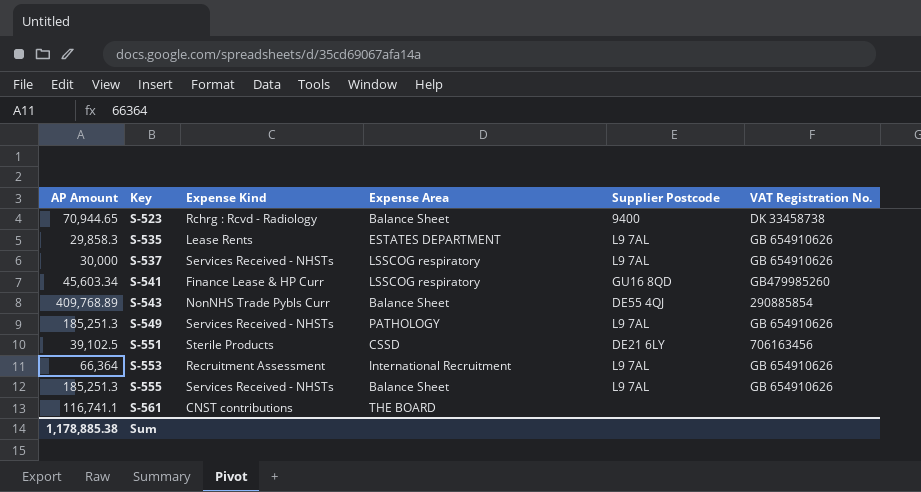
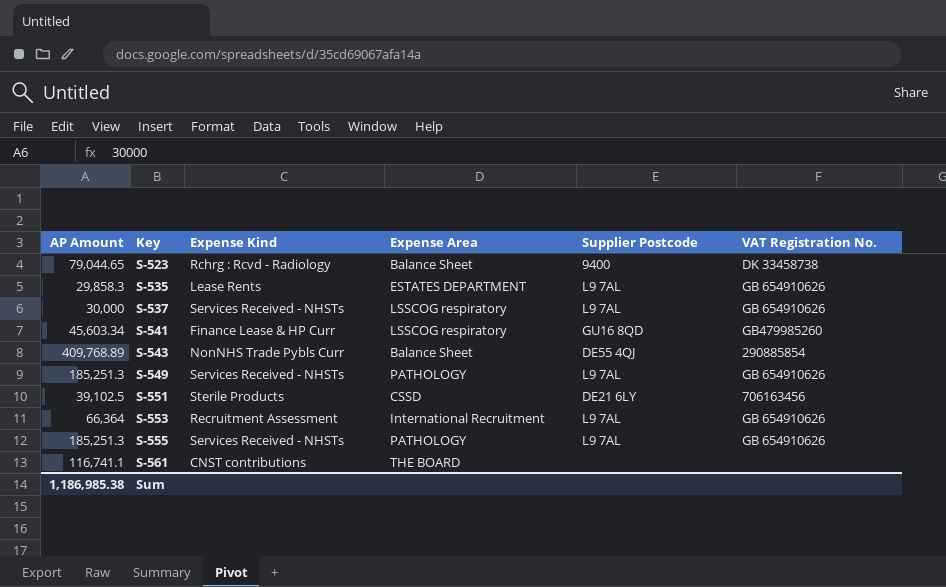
S-523 | AP Amount: 70,944.65 -> 79,044.65
S-555 | Expense Area: Balance Sheet -> PATHOLOGY
Sum | AP Amount: 1,178,885.38 -> 1,186,985.38

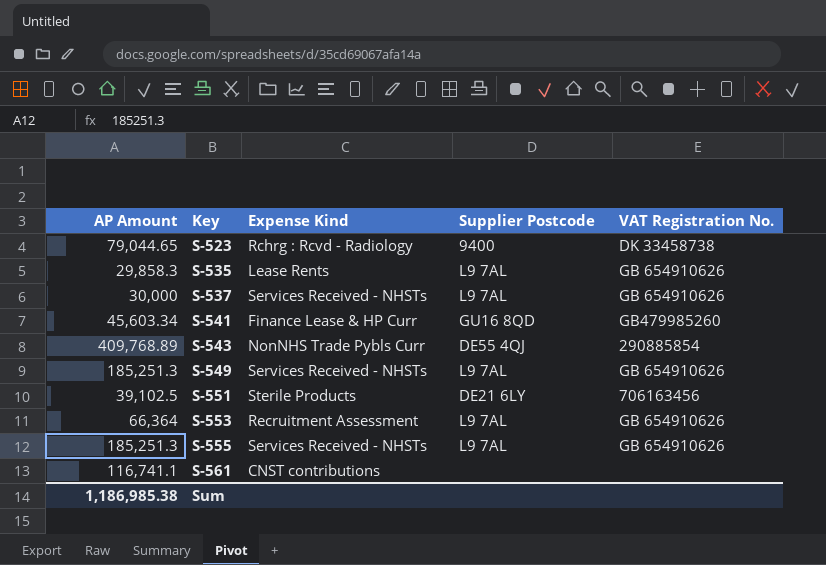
column Expense Area | position: 4 -> none

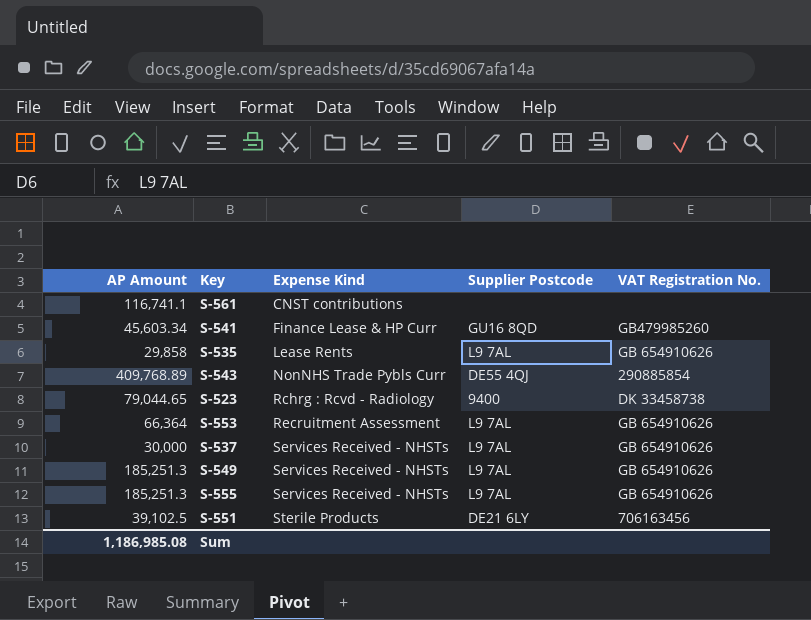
row order: Key ascending -> Expense Kind ascending
S-535 | AP Amount: 29,858.3 -> 29,858
Sum | AP Amount: 1,186,985.38 -> 1,186,985.08

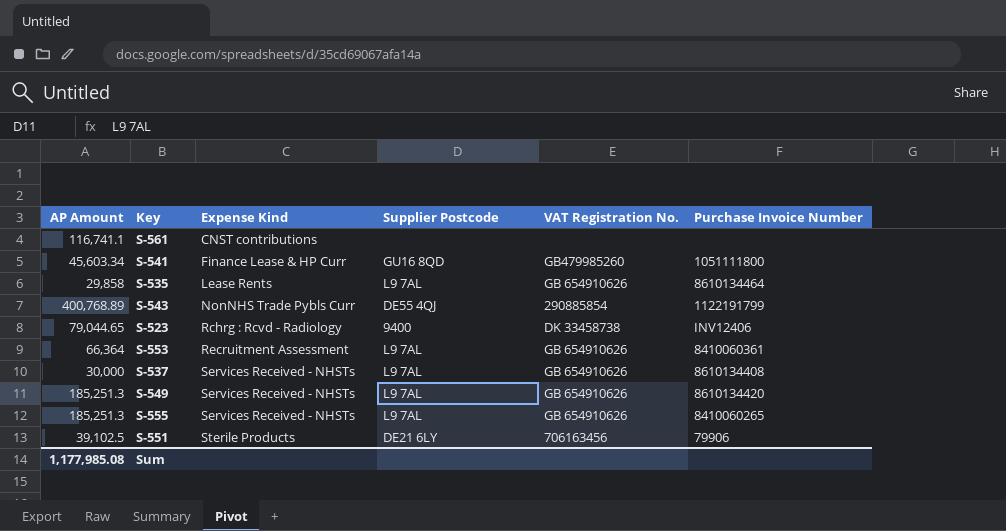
column Purchase Invoice Number | position: none -> 6
S-543 | AP Amount: 409,768.89 -> 400,768.89
Sum | AP Amount: 1,186,985.08 -> 1,177,985.08

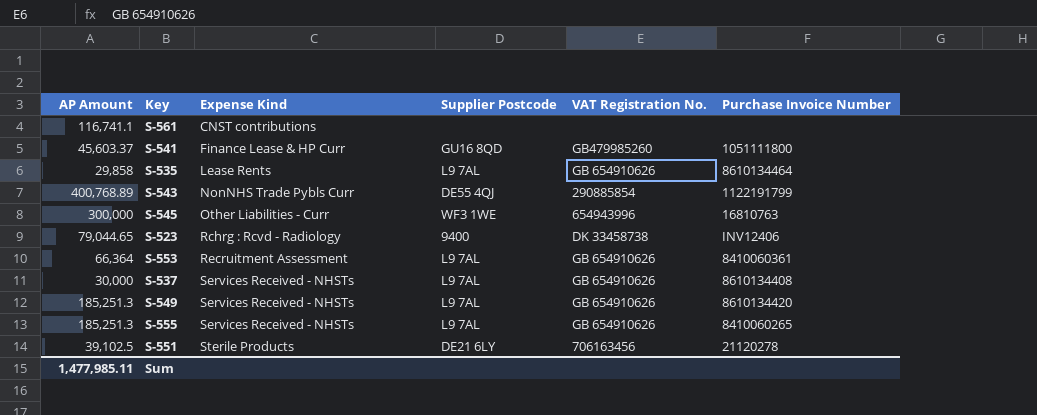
S-541 | AP Amount: 45,603.34 -> 45,603.37
row S-545: none -> 300,000 | Other Liabilities - Curr | WF3 1WE | 654943996 | 16810763
S-551 | Purchase Invoice Number: 79906 -> 21120278
Sum | AP Amount: 1,177,985.08 -> 1,477,985.11

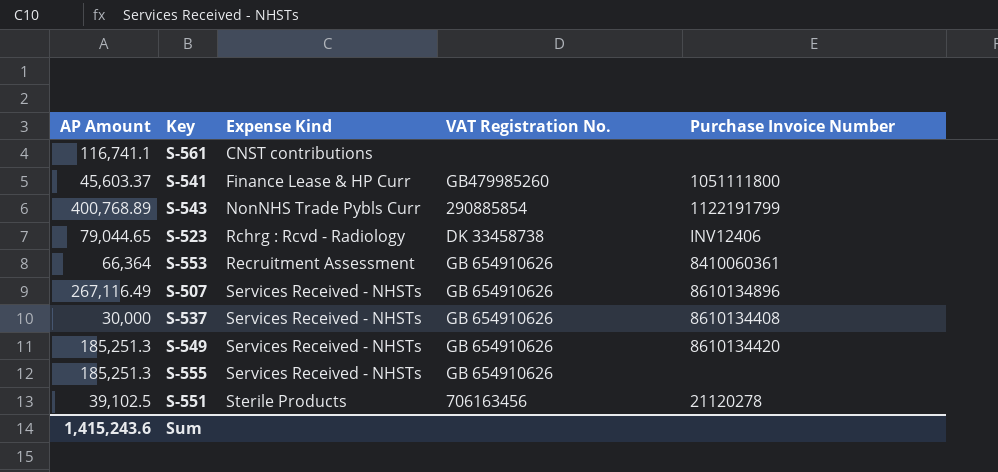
column Supplier Postcode | position: 4 -> none
row S-535: 29,858 | Lease Rents | L9 7AL | GB 654910626 | 8610134464 -> none
row S-545: 300,000 | Other Liabilities - Curr | WF3 1WE | 654943996 | 16810763 -> none
row S-507: none -> 267,116.49 | Services Received - NHSTs | GB 654910626 | 8610134896
S-555 | Purchase Invoice Number: 8410060265 -> none
Sum | AP Amount: 1,477,985.11 -> 1,415,243.6

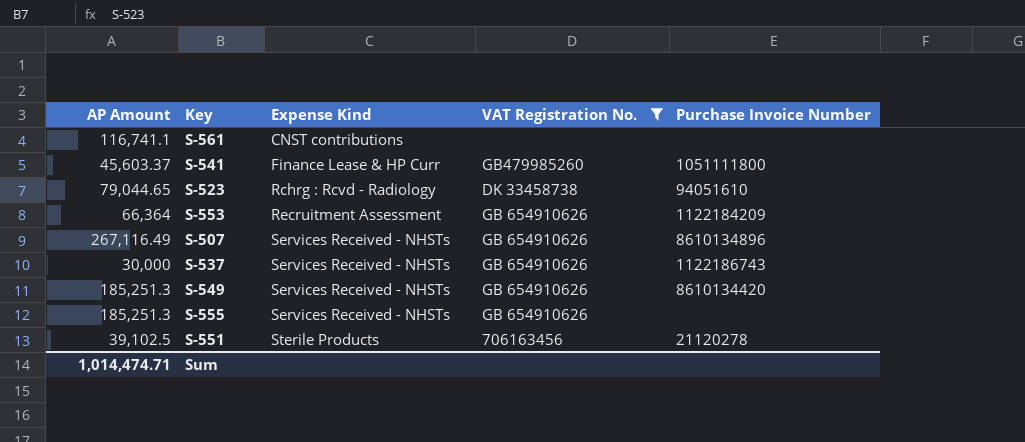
filter: none -> VAT Registration No. != 290885854
S-523 | Purchase Invoice Number: INV12406 -> 94051610
S-553 | Purchase Invoice Number: 8410060361 -> 1122184209
S-537 | Purchase Invoice Number: 8610134408 -> 1122186743
Sum | AP Amount: 1,415,243.6 -> 1,014,474.71

